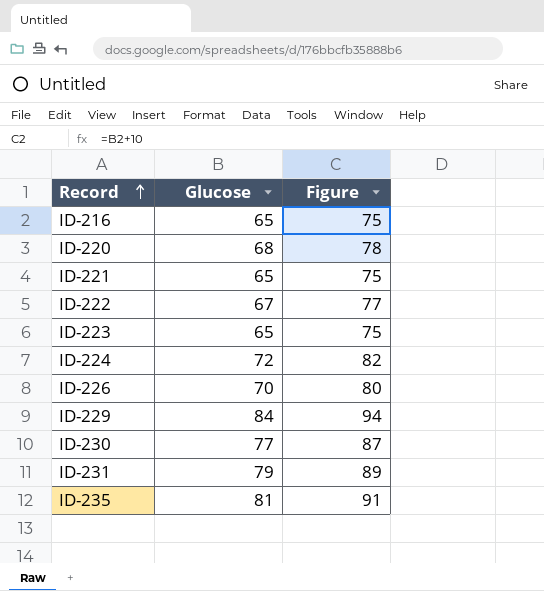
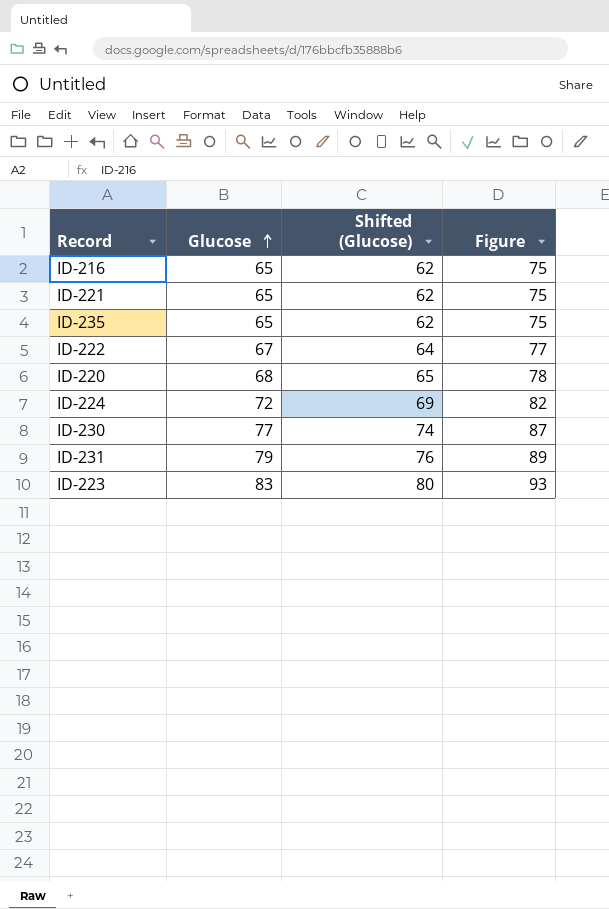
row order: Record ascending -> Glucose ascending
column Shifted (Glucose) | formula: none -> [Glucose] - 3
row ID-226: 70 | 80 -> none
row ID-229: 84 | 94 -> none
ID-235 | Glucose: 81 -> 65
ID-235 | Figure: 91 -> 75
ID-223 | Glucose: 65 -> 83
ID-223 | Figure: 75 -> 93

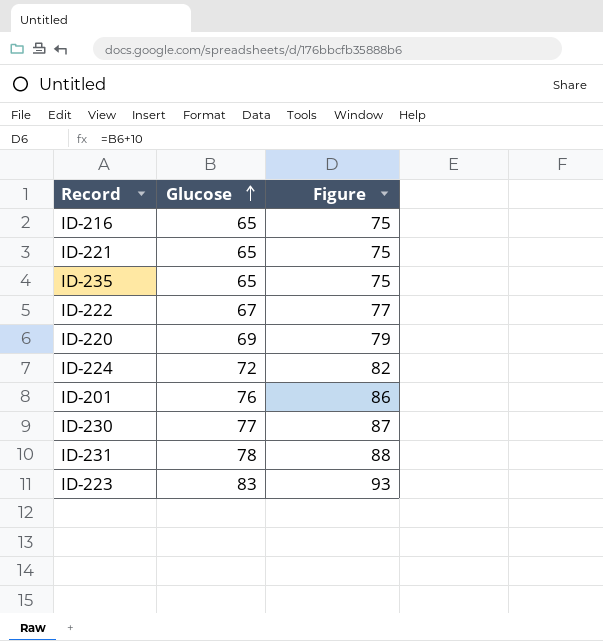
column Shifted (Glucose) | formula: [Glucose] - 3 -> none
ID-220 | Glucose: 68 -> 69
ID-220 | Figure: 78 -> 79
row ID-201: none -> 76 | 86
ID-231 | Glucose: 79 -> 78
ID-231 | Figure: 89 -> 88

